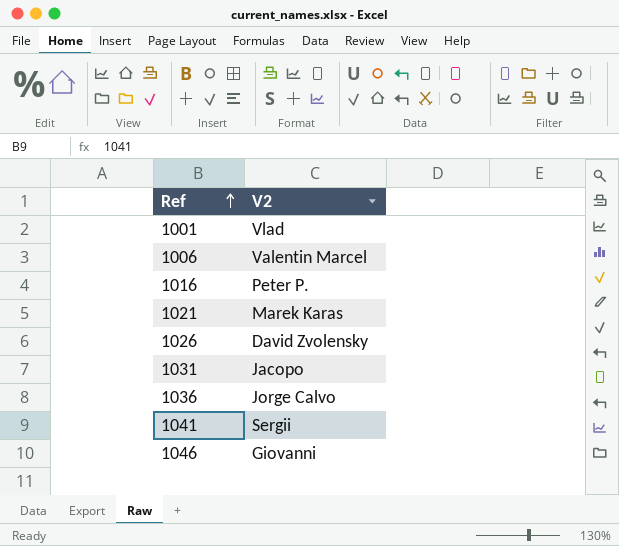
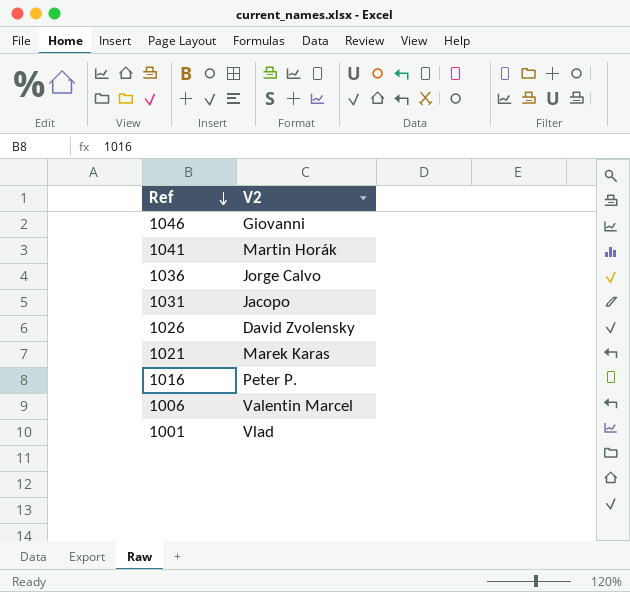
row order: Ref ascending -> Ref descending
1041 | V2: Sergii -> Martin Horák

